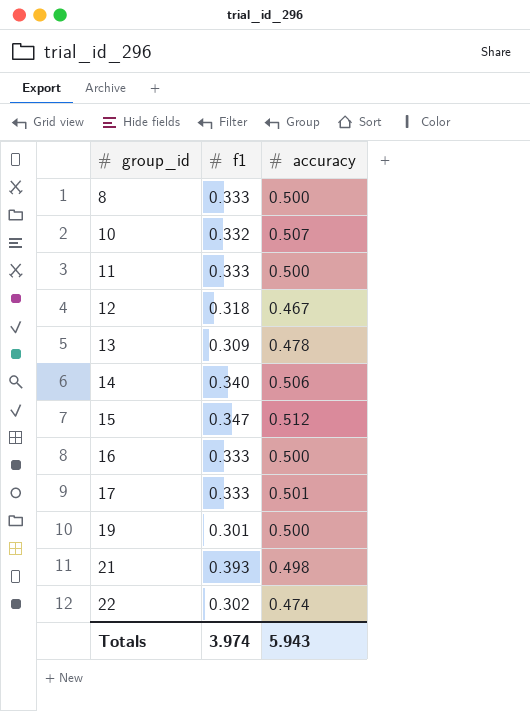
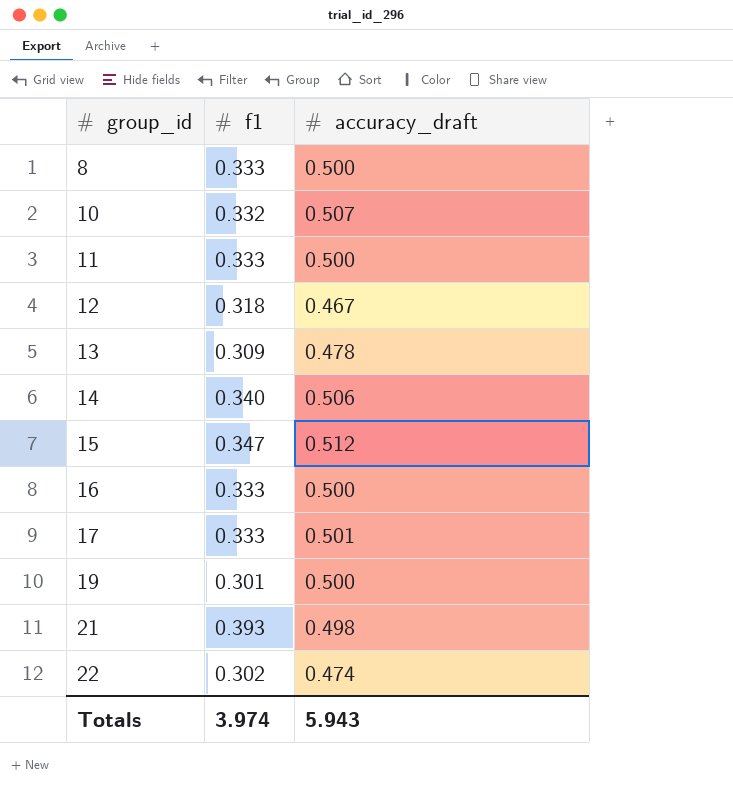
column name: accuracy -> accuracy_draft

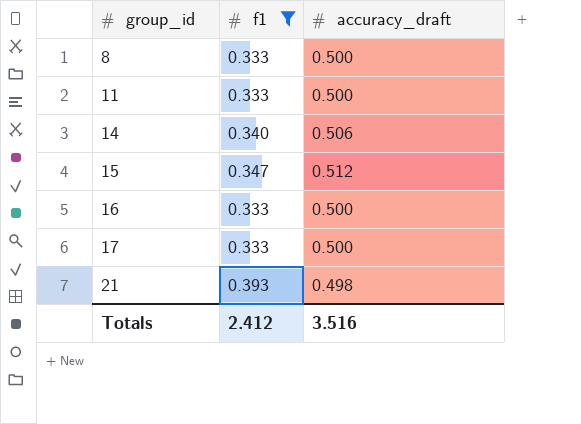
filter: none -> f1 >= 0.333
17 | accuracy_draft: 0.501 -> 0.500
Totals | f1: 3.974 -> 2.412
Totals | accuracy_draft: 5.943 -> 3.516

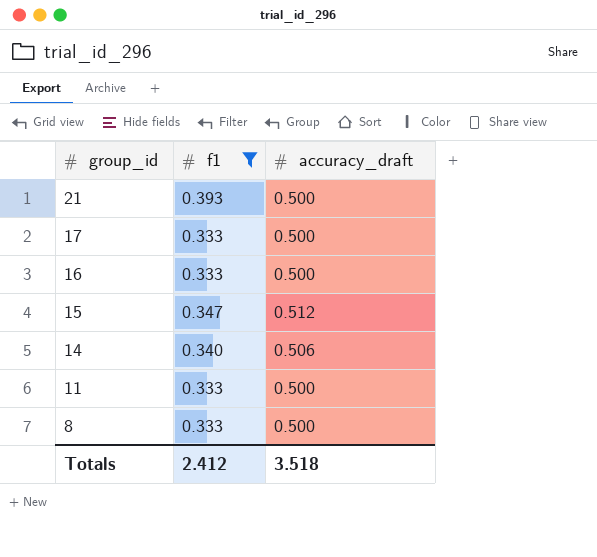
row order: group_id ascending -> group_id descending
21 | accuracy_draft: 0.498 -> 0.500
Totals | accuracy_draft: 3.516 -> 3.518

